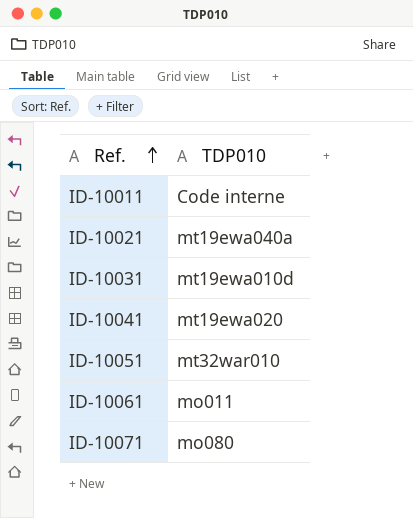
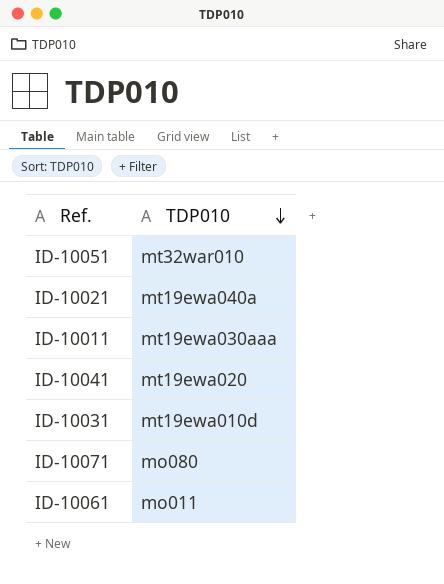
row order: Ref. ascending -> TDP010 descending
ID-10011 | TDP010: Code interne -> mt19ewa030aaa

